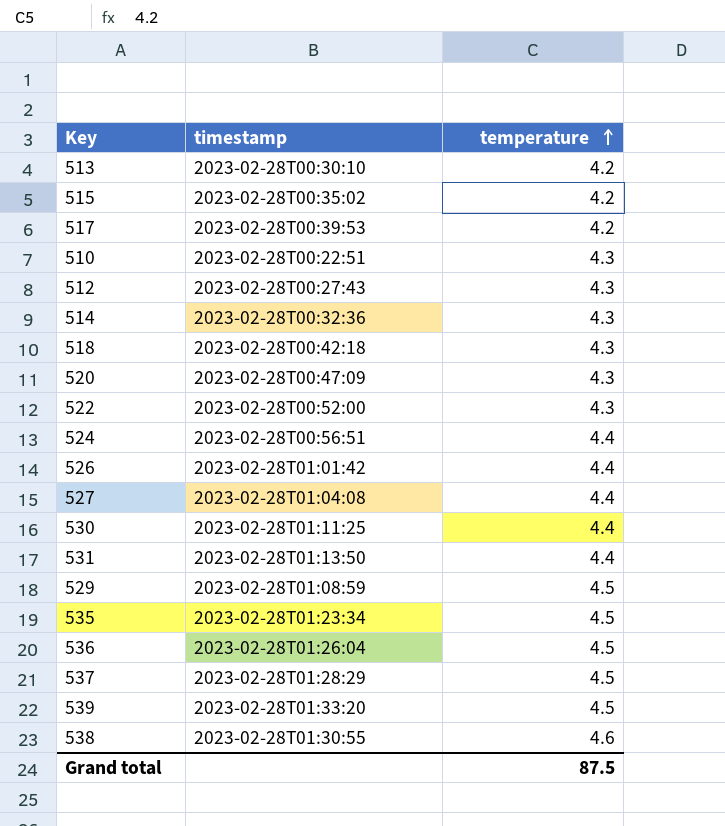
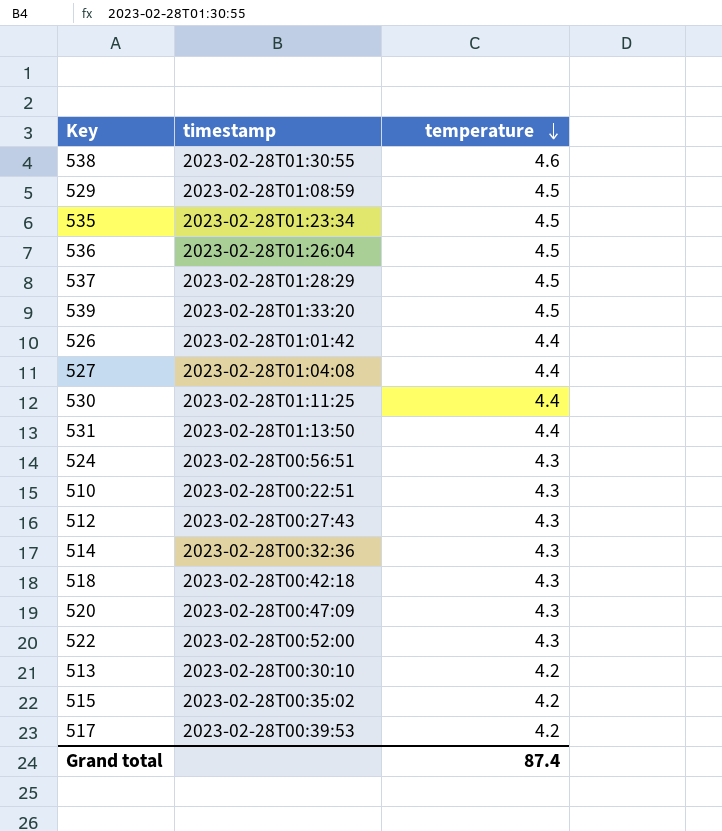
row order: temperature ascending -> temperature descending
524 | temperature: 4.4 -> 4.3
Grand total | temperature: 87.5 -> 87.4

